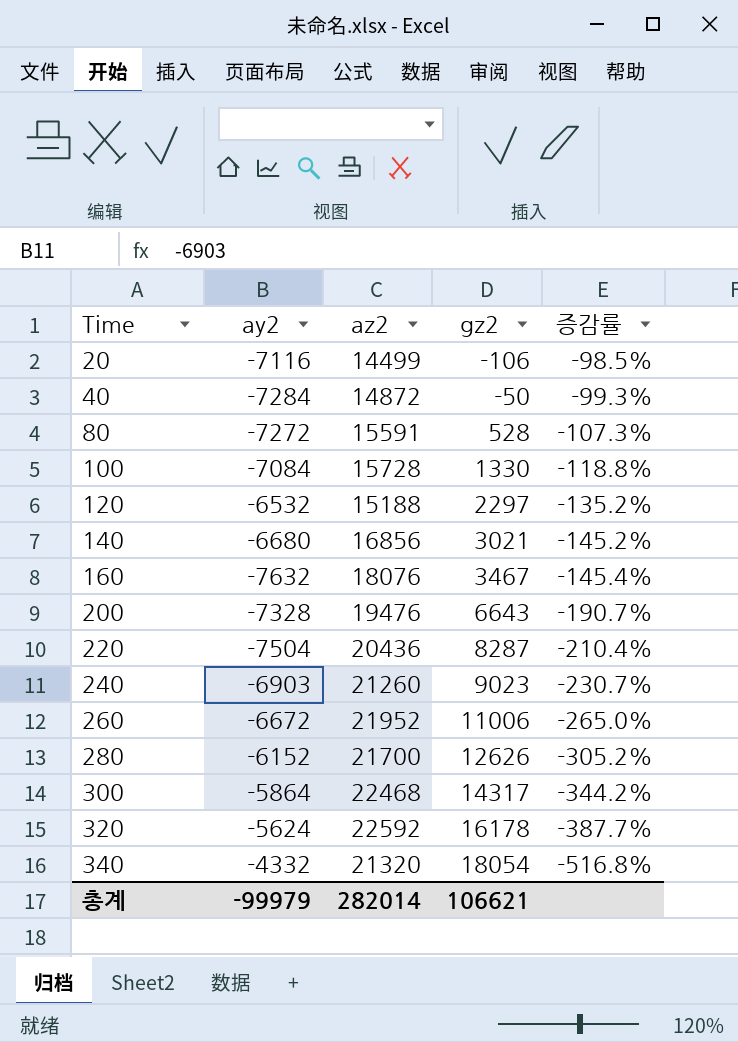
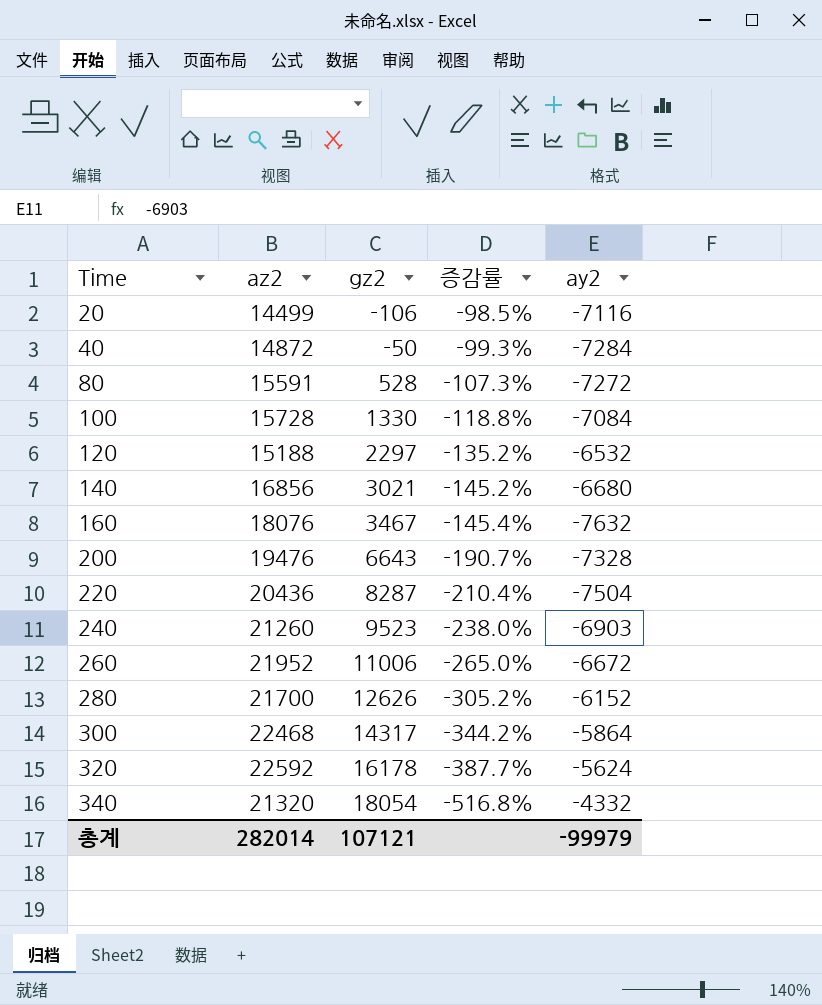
column ay2 | position: 2 -> 5
240 | gz2: 9023 -> 9523
240 | 증감률: -230.7% -> -238.0%
총계 | gz2: 106621 -> 107121

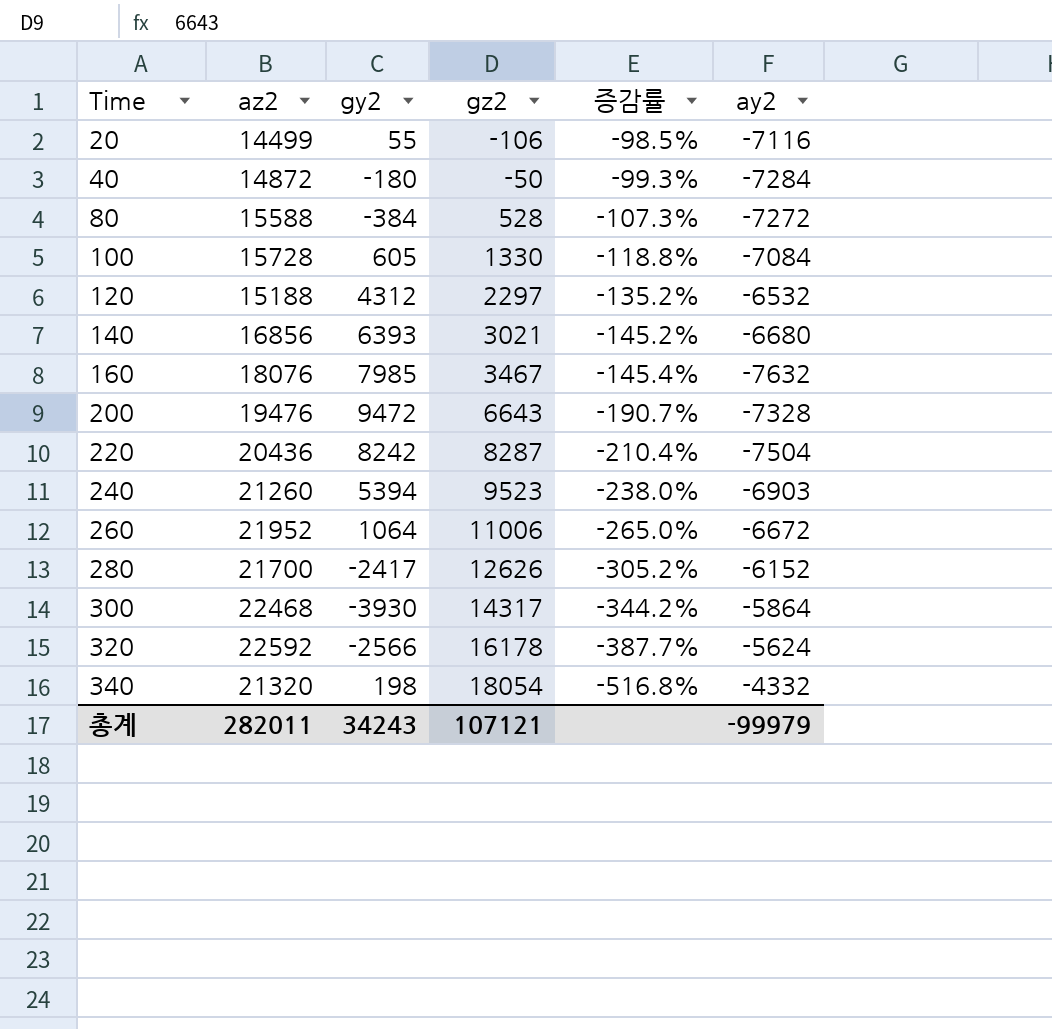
column gy2 | position: none -> 3
80 | az2: 15591 -> 15588
총계 | az2: 282014 -> 282011

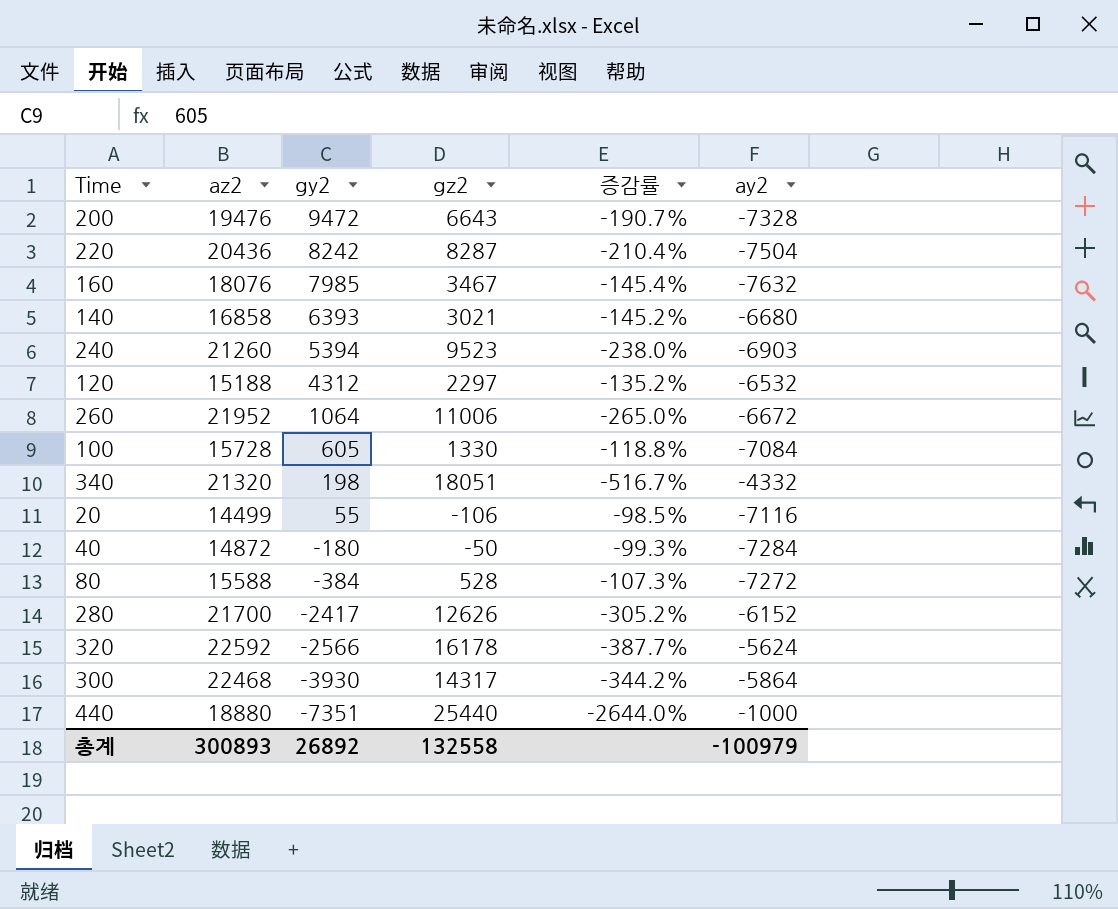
row order: Time ascending -> gy2 descending
140 | az2: 16856 -> 16858
340 | gz2: 18054 -> 18051
340 | 증감률: -516.8% -> -516.7%
row 440: none -> 18880 | -7351 | 25440 | -2644.0% | -1000
총계 | az2: 282011 -> 300893
총계 | gy2: 34243 -> 26892
총계 | gz2: 107121 -> 132558
총계 | ay2: -99979 -> -100979

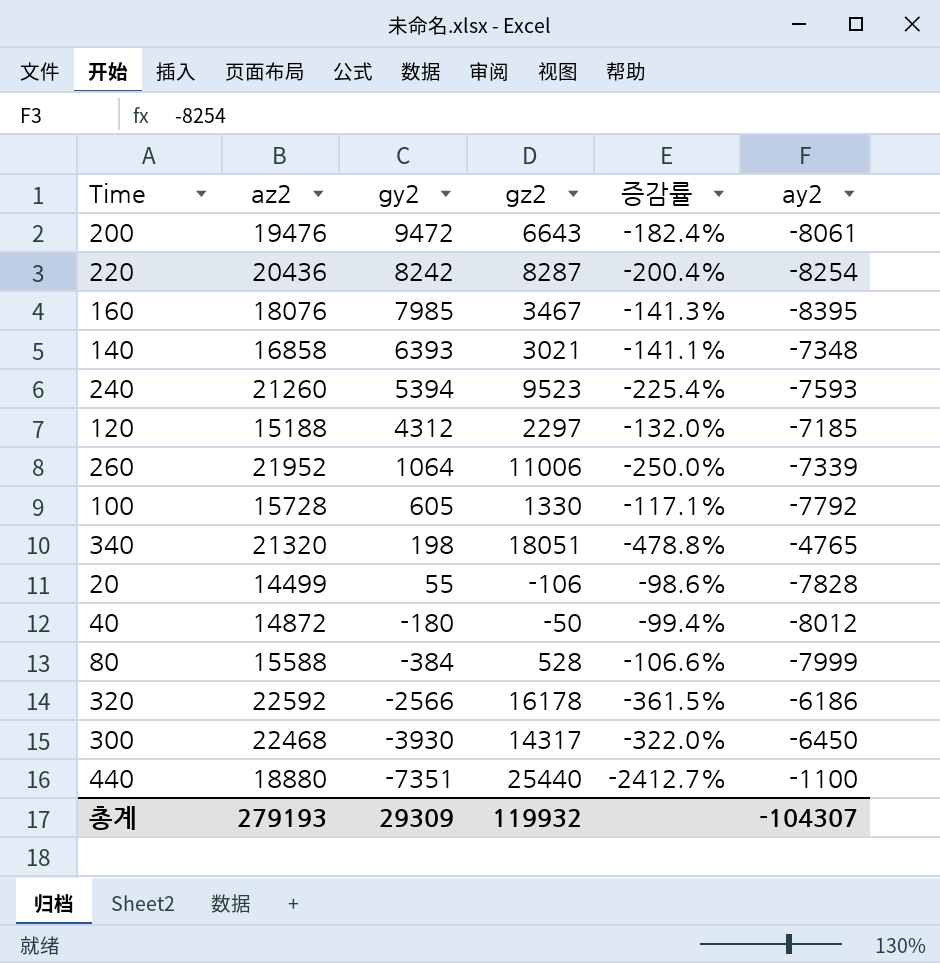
row 280: 21700 | -2417 | 12626 | -305.2% | -6152 -> none
200 | 증감률: -190.7% -> -182.4%
200 | ay2: -7328 -> -8061
220 | 증감률: -210.4% -> -200.4%
220 | ay2: -7504 -> -8254
160 | 증감률: -145.4% -> -141.3%
160 | ay2: -7632 -> -8395
140 | 증감률: -145.2% -> -141.1%
140 | ay2: -6680 -> -7348
240 | 증감률: -238.0% -> -225.4%
240 | ay2: -6903 -> -7593
120 | 증감률: -135.2% -> -132.0%
120 | ay2: -6532 -> -7185
260 | 증감률: -265.0% -> -250.0%
260 | ay2: -6672 -> -7339
100 | 증감률: -118.8% -> -117.1%
100 | ay2: -7084 -> -7792
340 | 증감률: -516.7% -> -478.8%
340 | ay2: -4332 -> -4765
20 | 증감률: -98.5% -> -98.6%
20 | ay2: -7116 -> -7828
40 | 증감률: -99.3% -> -99.4%
40 | ay2: -7284 -> -8012
80 | 증감률: -107.3% -> -106.6%
80 | ay2: -7272 -> -7999
320 | 증감률: -387.7% -> -361.5%
320 | ay2: -5624 -> -6186
300 | 증감률: -344.2% -> -322.0%
300 | ay2: -5864 -> -6450
440 | 증감률: -2644.0% -> -2412.7%
440 | ay2: -1000 -> -1100
총계 | az2: 300893 -> 279193
총계 | gy2: 26892 -> 29309
총계 | gz2: 132558 -> 119932
총계 | ay2: -100979 -> -104307

